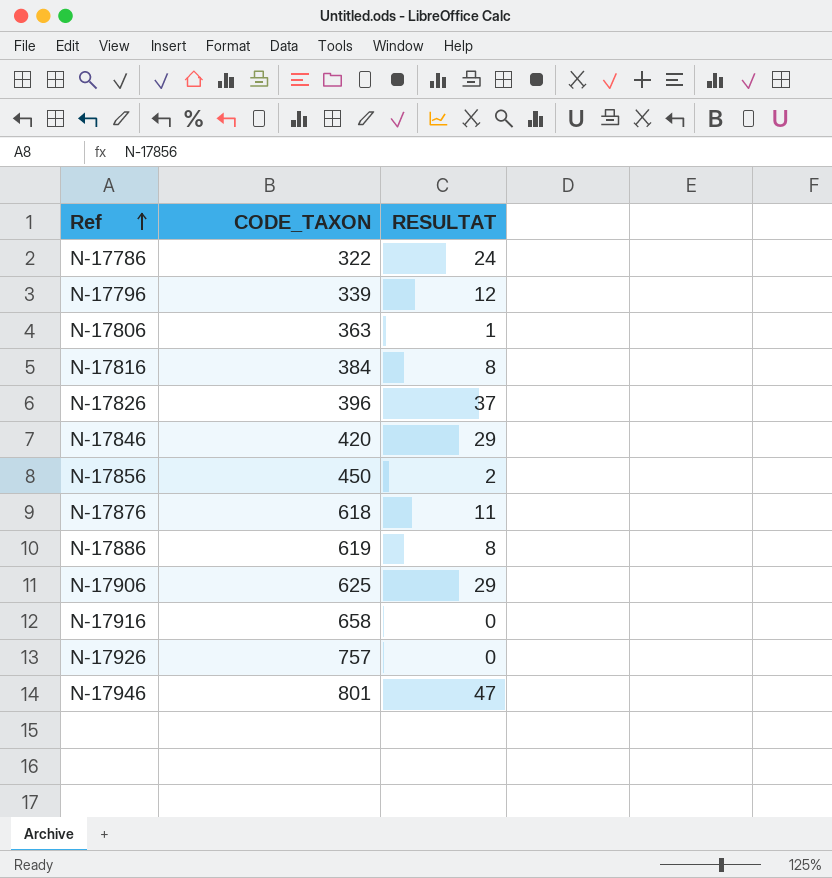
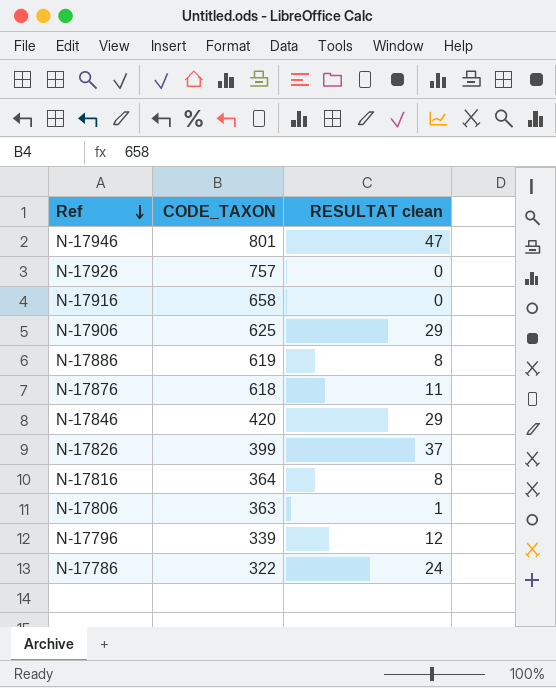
row order: Ref ascending -> Ref descending
column name: RESULTAT -> RESULTAT clean
row N-17856: 450 | 2 -> none
N-17826 | CODE_TAXON: 396 -> 399
N-17816 | CODE_TAXON: 384 -> 364

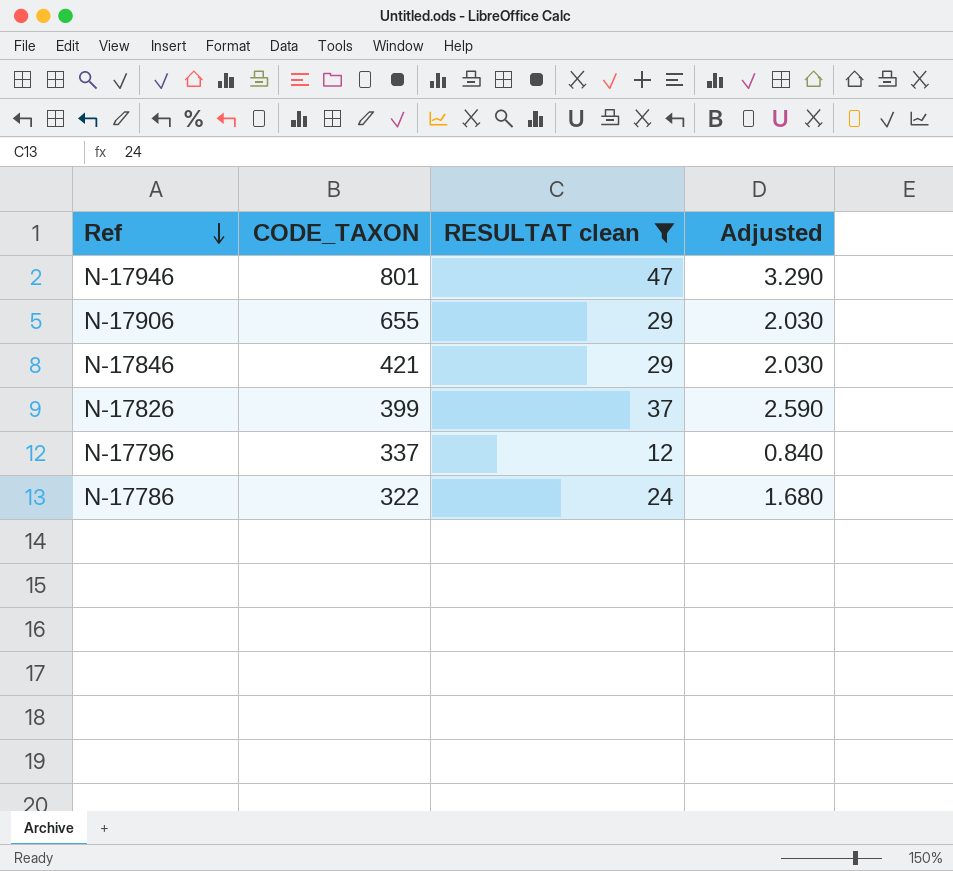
filter: none -> RESULTAT clean >= 12
column Adjusted | formula: none -> [RESULTAT clean] * 0.07
N-17906 | CODE_TAXON: 625 -> 655
N-17846 | CODE_TAXON: 420 -> 421
N-17796 | CODE_TAXON: 339 -> 337

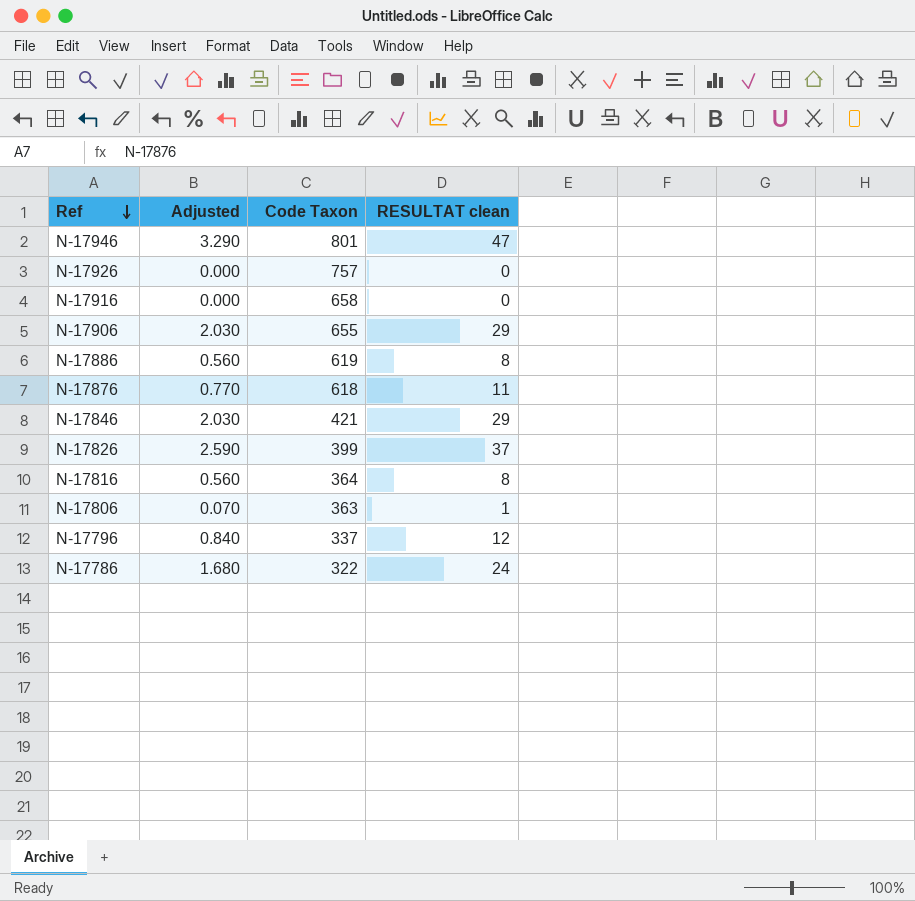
filter: RESULTAT clean >= 12 -> none
column Adjusted | position: 4 -> 2
column name: CODE_TAXON -> Code Taxon

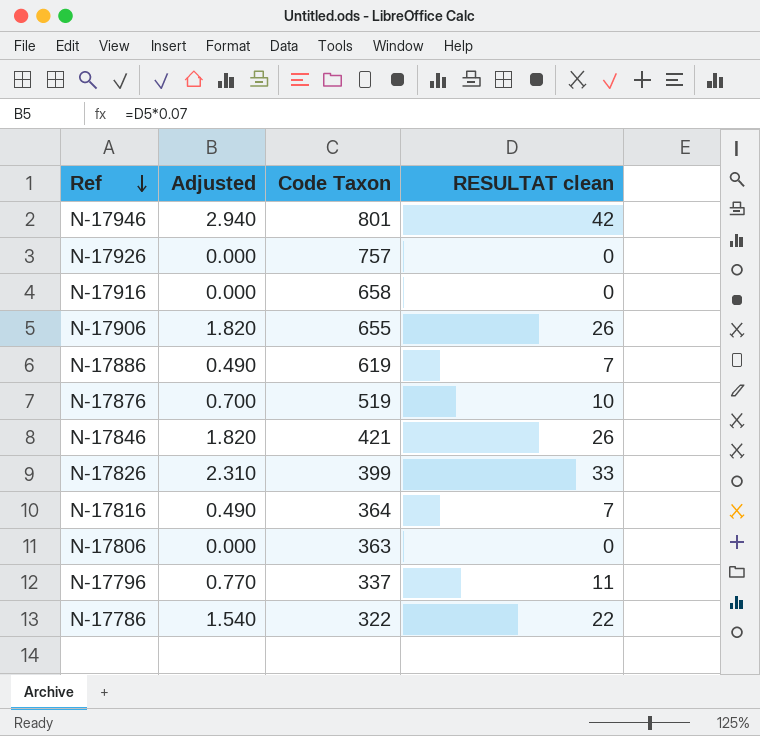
N-17946 | Adjusted: 3.290 -> 2.940
N-17946 | RESULTAT clean: 47 -> 42
N-17906 | Adjusted: 2.030 -> 1.820
N-17906 | RESULTAT clean: 29 -> 26
N-17886 | Adjusted: 0.560 -> 0.490
N-17886 | RESULTAT clean: 8 -> 7
N-17876 | Adjusted: 0.770 -> 0.700
N-17876 | Code Taxon: 618 -> 519
N-17876 | RESULTAT clean: 11 -> 10
N-17846 | Adjusted: 2.030 -> 1.820
N-17846 | RESULTAT clean: 29 -> 26
N-17826 | Adjusted: 2.590 -> 2.310
N-17826 | RESULTAT clean: 37 -> 33
N-17816 | Adjusted: 0.560 -> 0.490
N-17816 | RESULTAT clean: 8 -> 7
N-17806 | Adjusted: 0.070 -> 0.000
N-17806 | RESULTAT clean: 1 -> 0
N-17796 | Adjusted: 0.840 -> 0.770
N-17796 | RESULTAT clean: 12 -> 11
N-17786 | Adjusted: 1.680 -> 1.540
N-17786 | RESULTAT clean: 24 -> 22

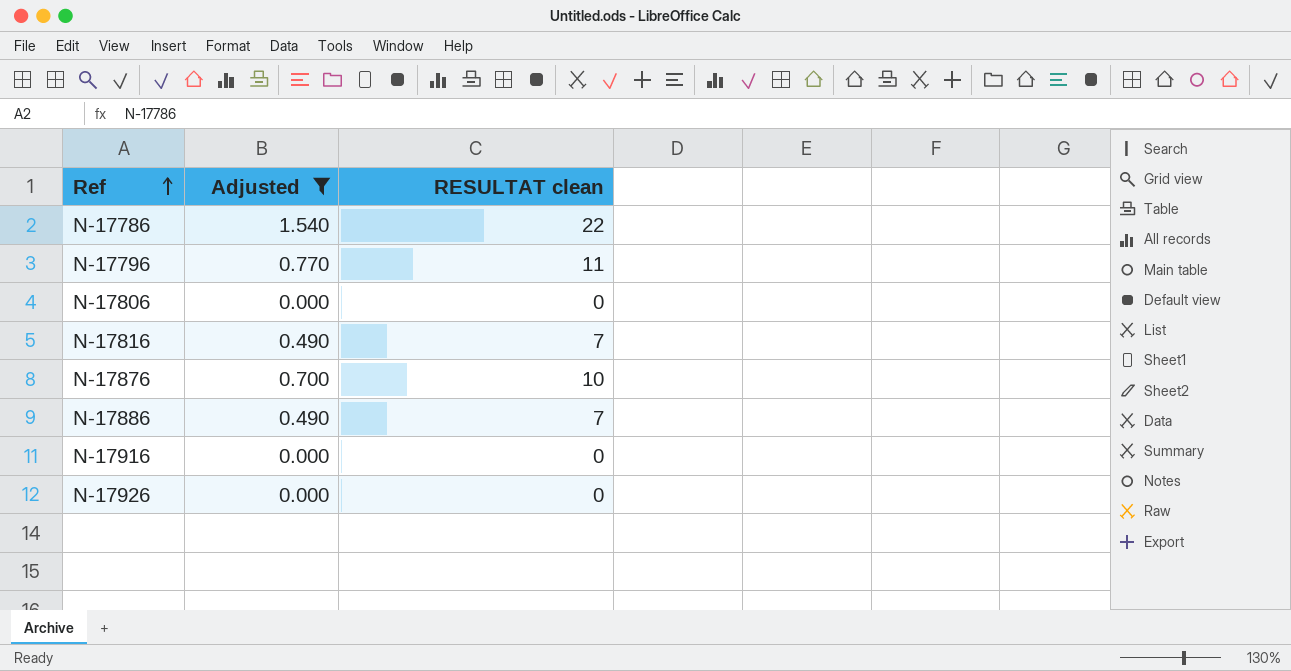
filter: none -> Adjusted <= 1.540
row order: Ref descending -> Ref ascending
column Code Taxon | position: 3 -> none

